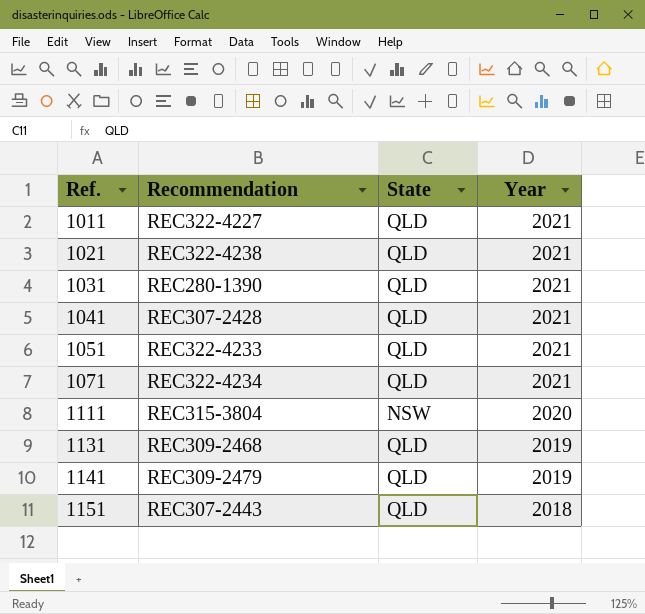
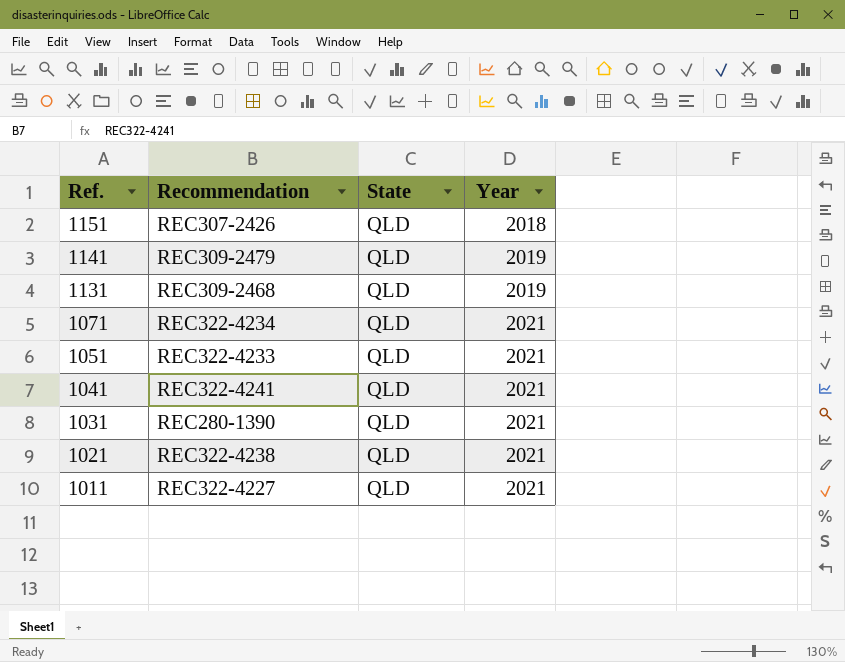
row order: Ref. ascending -> Ref. descending
row 1111: REC315-3804 | NSW | 2020 -> none
1151 | Recommendation: REC307-2443 -> REC307-2426
1041 | Recommendation: REC307-2428 -> REC322-4241

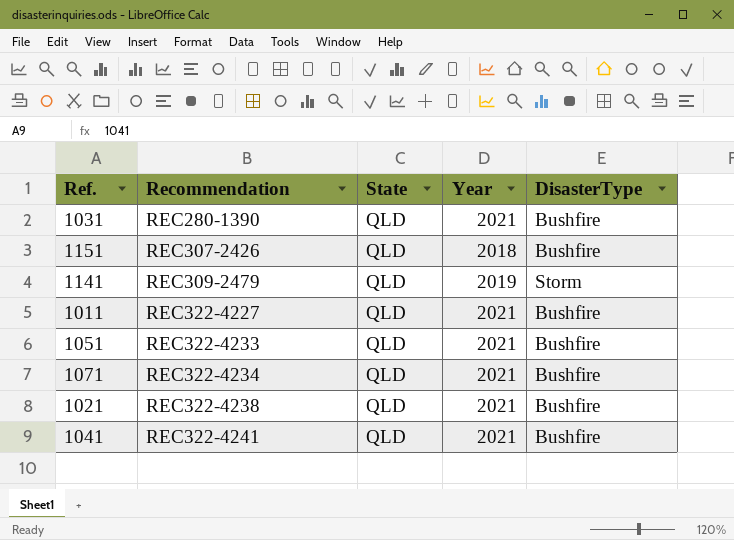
row order: Ref. descending -> Recommendation ascending
column DisasterType | position: none -> 5
row 1131: REC309-2468 | QLD | 2019 -> none

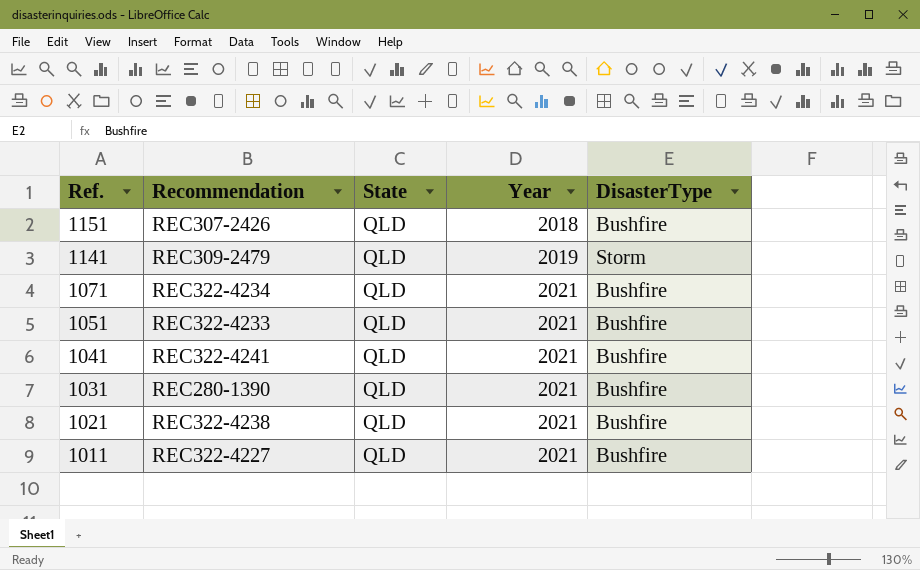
row order: Recommendation ascending -> Ref. descending

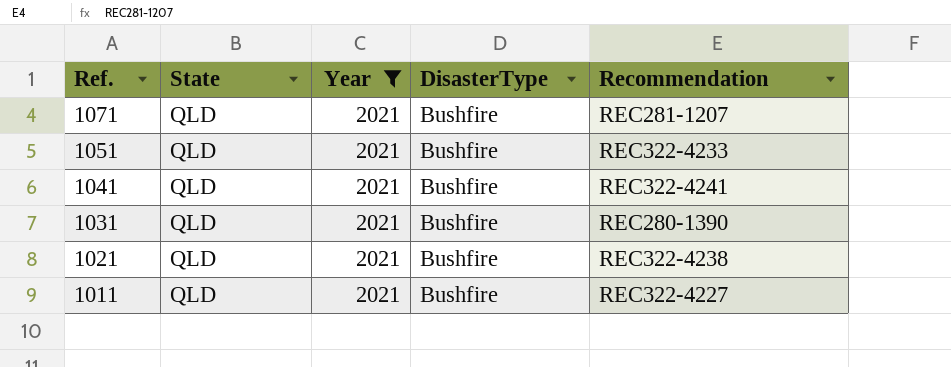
filter: none -> Year = 2021
column Recommendation | position: 2 -> 5
1071 | Recommendation: REC322-4234 -> REC281-1207

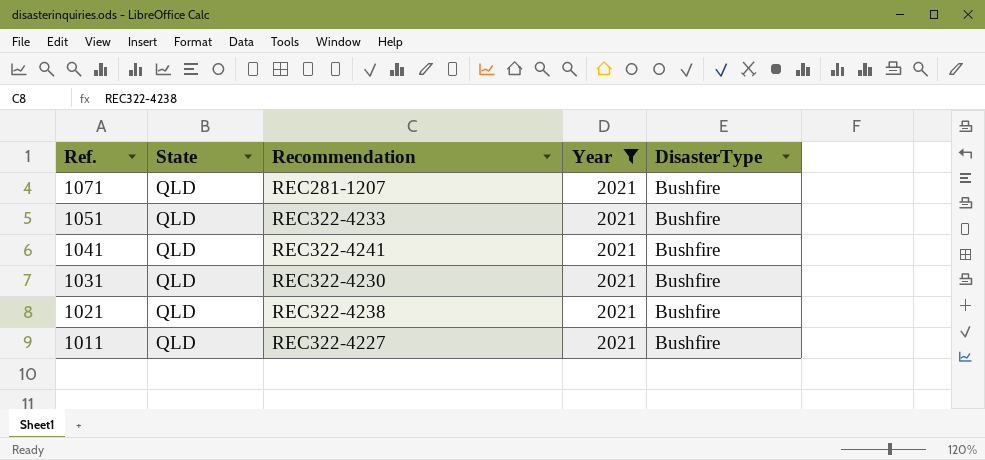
column Recommendation | position: 5 -> 3
1031 | Recommendation: REC280-1390 -> REC322-4230

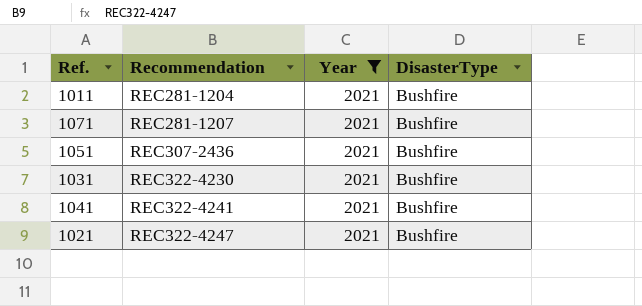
row order: Ref. descending -> Recommendation ascending
column State | position: 2 -> none
1011 | Recommendation: REC322-4227 -> REC281-1204
1051 | Recommendation: REC322-4233 -> REC307-2436
1021 | Recommendation: REC322-4238 -> REC322-4247

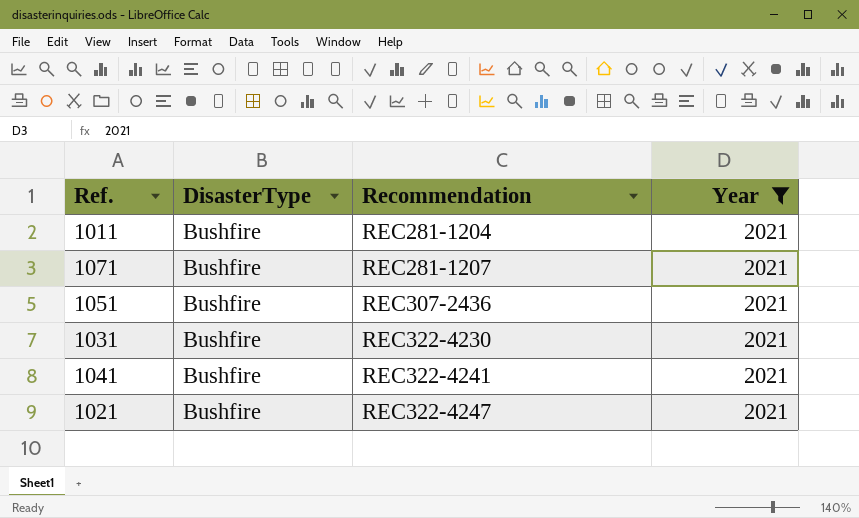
column DisasterType | position: 4 -> 2

